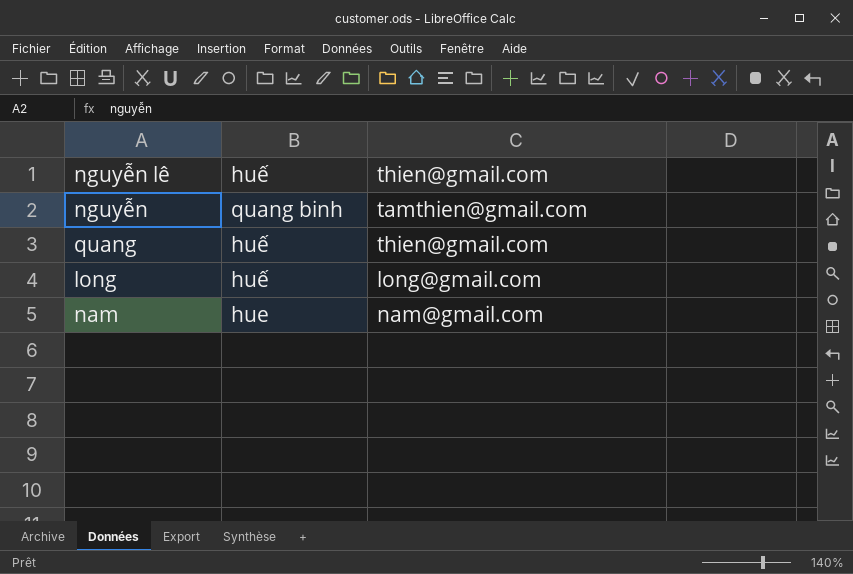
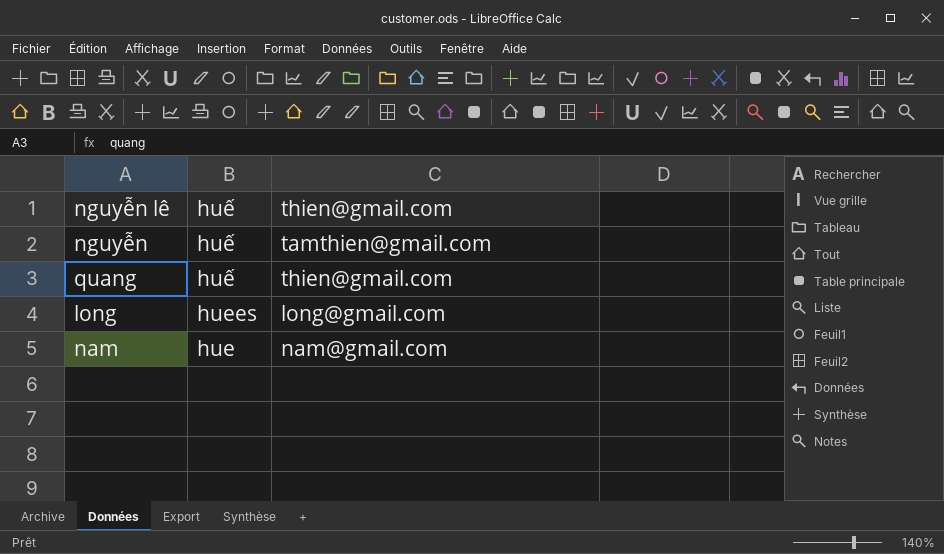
nguyễn | huế: quang binh -> huế
long | huế: huế -> huees

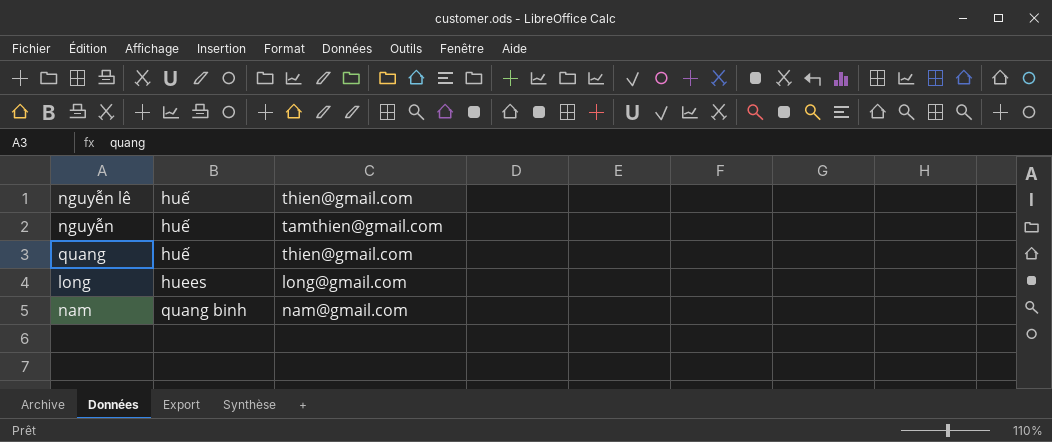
nam | huế: hue -> quang binh

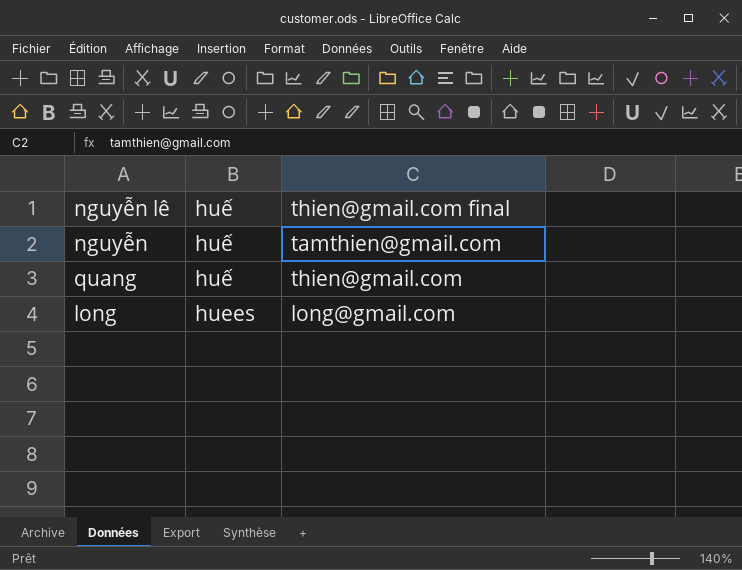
column name: thien@gmail.com -> thien@gmail.com final
row nam: quang binh | nam@gmail.com -> none

